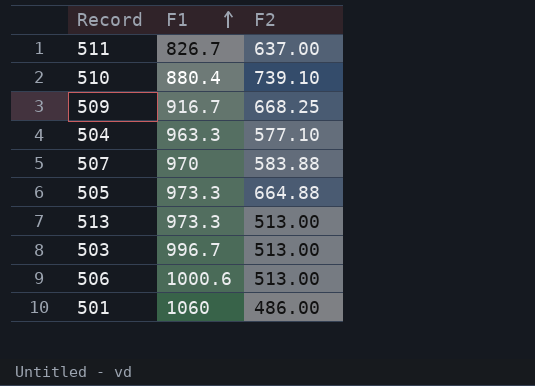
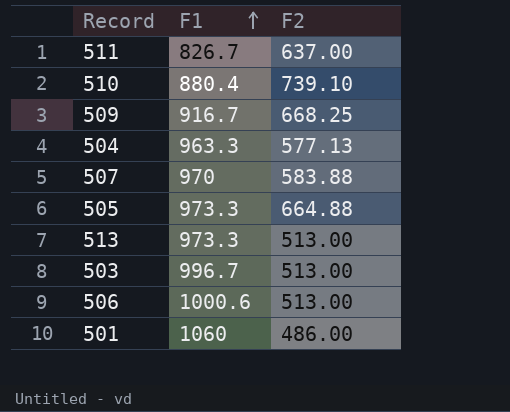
504 | F2: 577.10 -> 577.13

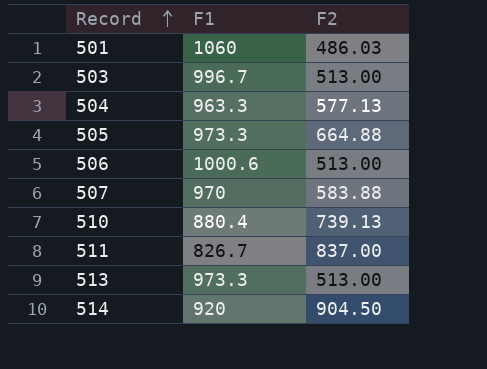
row order: F1 ascending -> Record ascending
row 509: 916.7 | 668.25 -> none
501 | F2: 486.00 -> 486.03
510 | F2: 739.10 -> 739.13
511 | F2: 637.00 -> 837.00
row 514: none -> 920 | 904.50

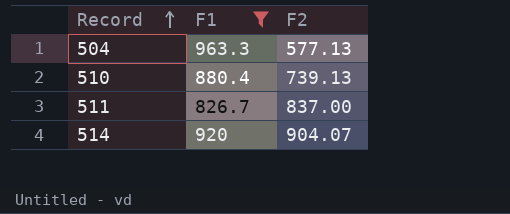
filter: none -> F1 <= 963.3
514 | F2: 904.50 -> 904.07

